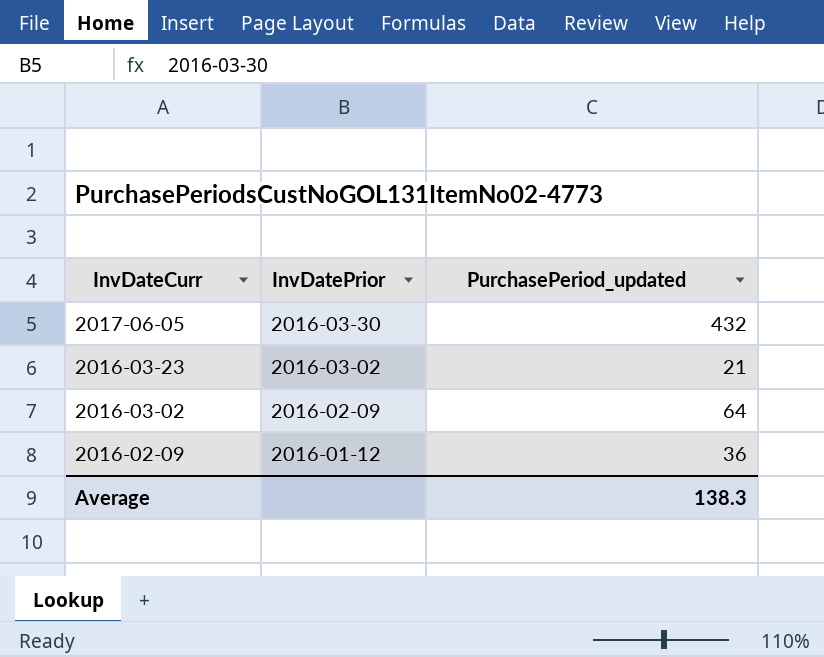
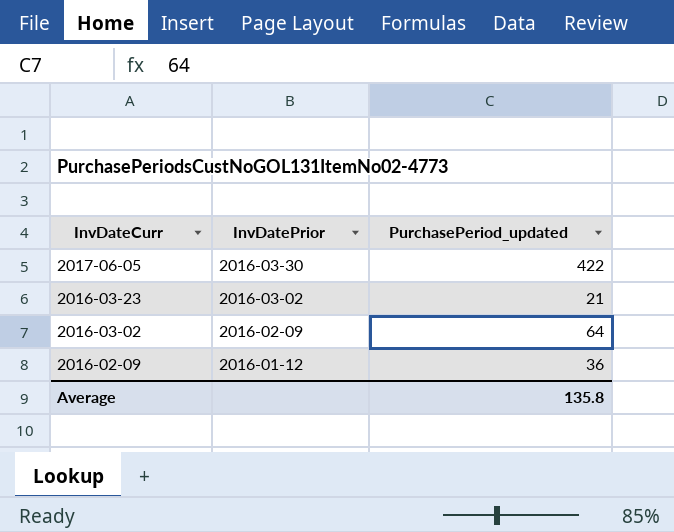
2017-06-05 | PurchasePeriod_updated: 432 -> 422
Average | PurchasePeriod_updated: 138.3 -> 135.8

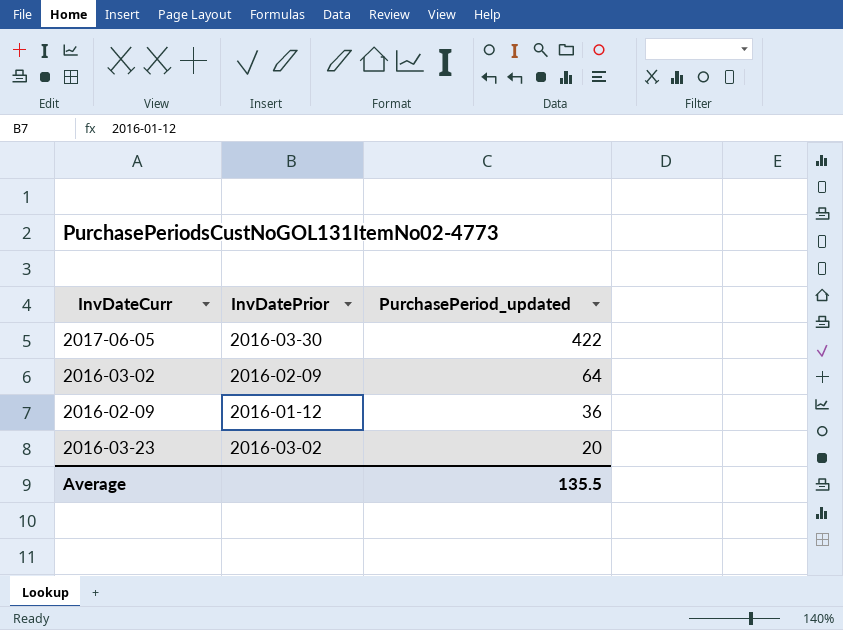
row order: InvDateCurr descending -> PurchasePeriod_updated descending
2016-03-23 | PurchasePeriod_updated: 21 -> 20
Average | PurchasePeriod_updated: 135.8 -> 135.5

